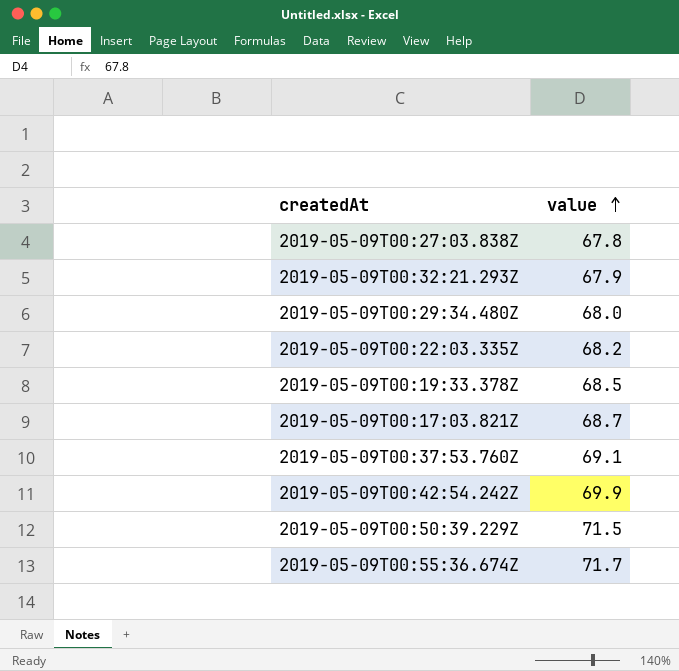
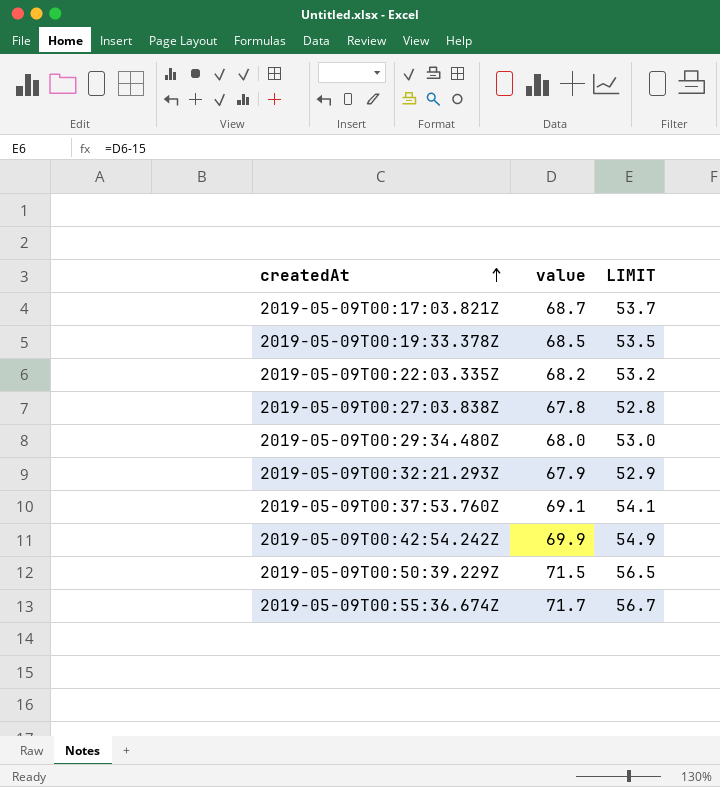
row order: value ascending -> createdAt ascending
column LIMIT | formula: none -> [value] - 15

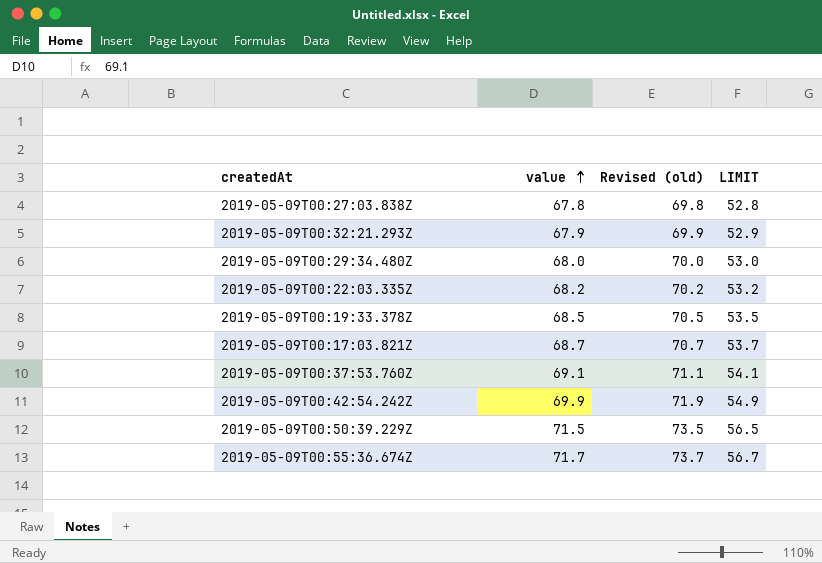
row order: createdAt ascending -> value ascending
column Revised (old) | formula: none -> [value] + 2

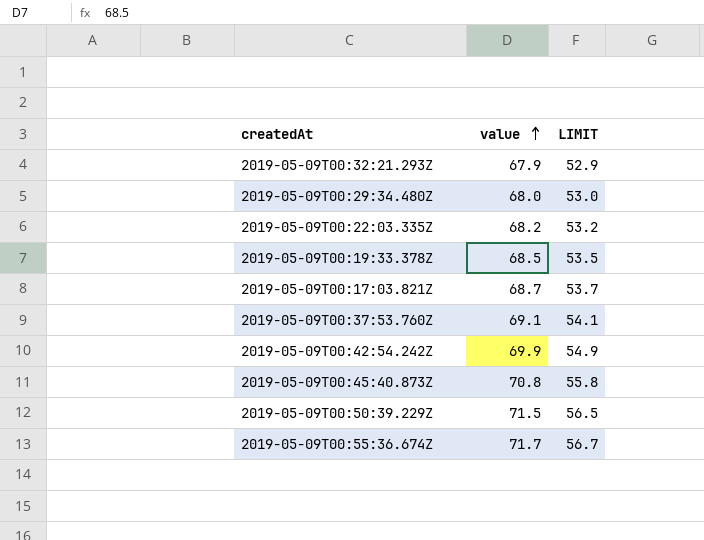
column Revised (old) | formula: [value] + 2 -> none
row 2019-05-09T00:27:03.838Z: 67.8 | 69.8 | 52.8 -> none
row 2019-05-09T00:45:40.873Z: none -> 70.8 | 55.8

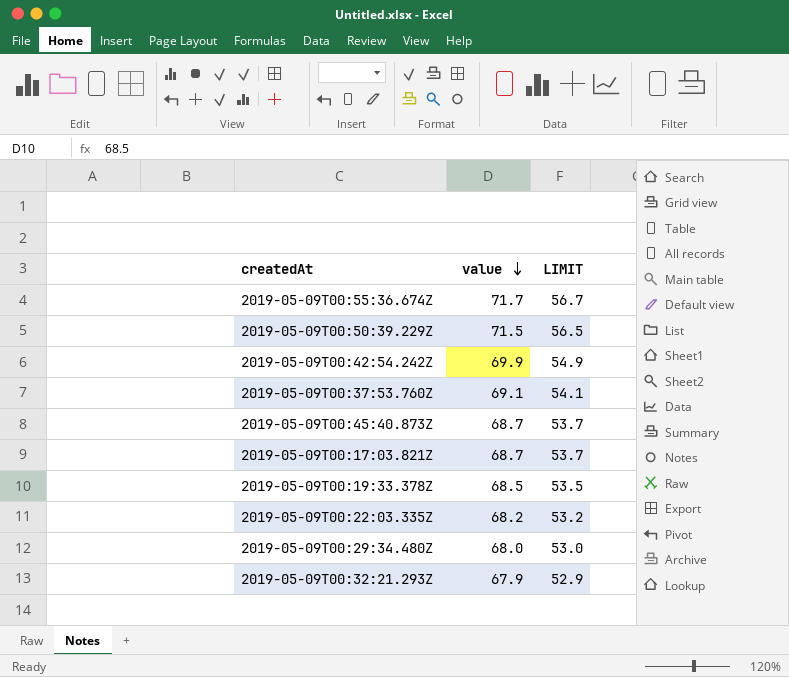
row order: value ascending -> value descending
2019-05-09T00:45:40.873Z | value: 70.8 -> 68.7
2019-05-09T00:45:40.873Z | LIMIT: 55.8 -> 53.7

